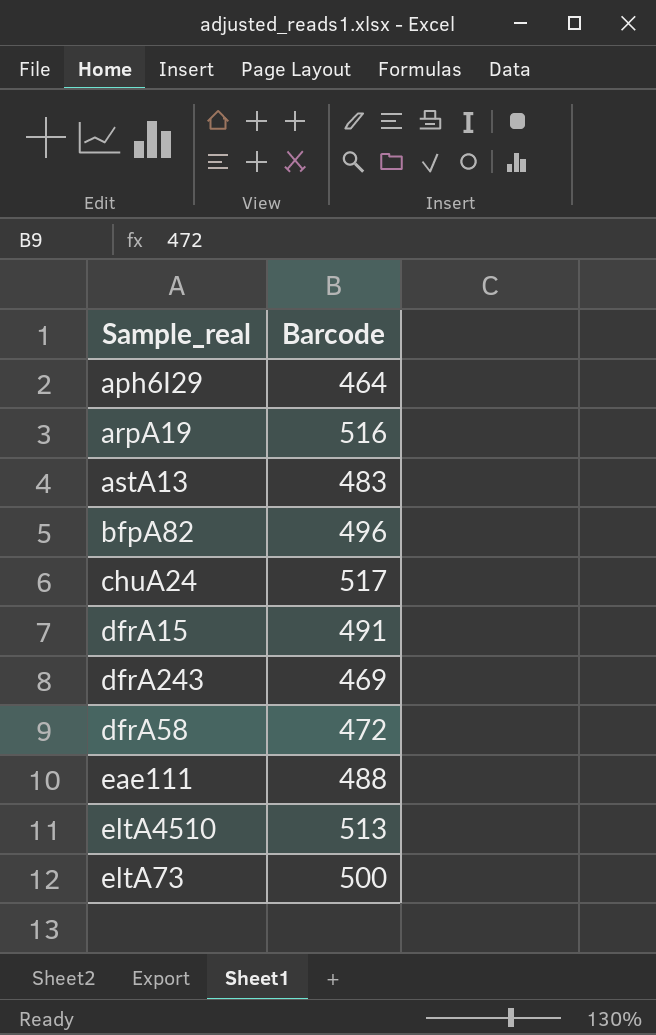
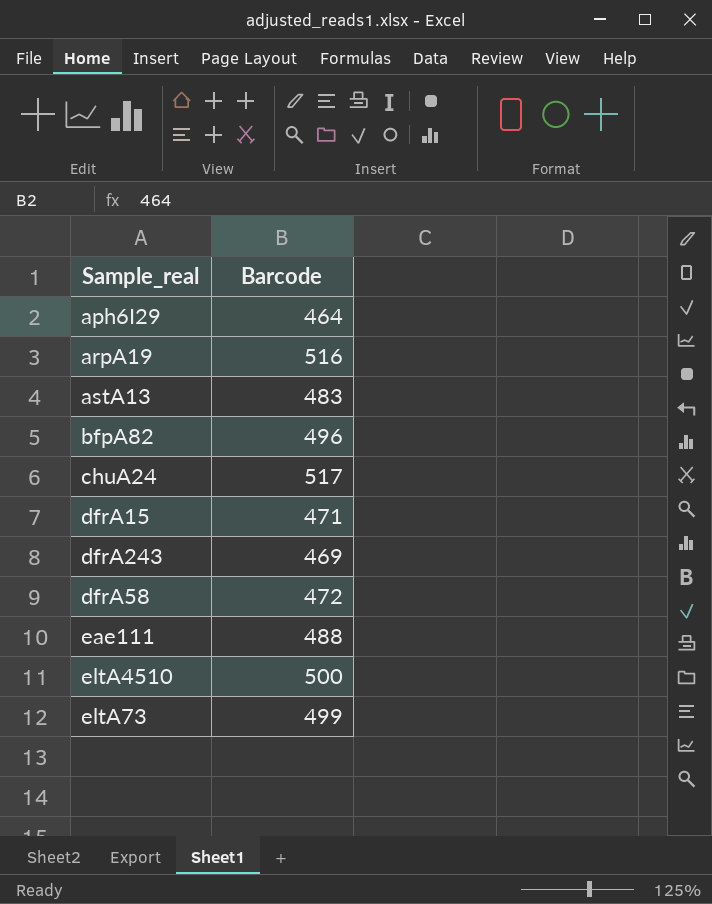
dfrA15 | Barcode: 491 -> 471
eltA4510 | Barcode: 513 -> 500
eltA73 | Barcode: 500 -> 499

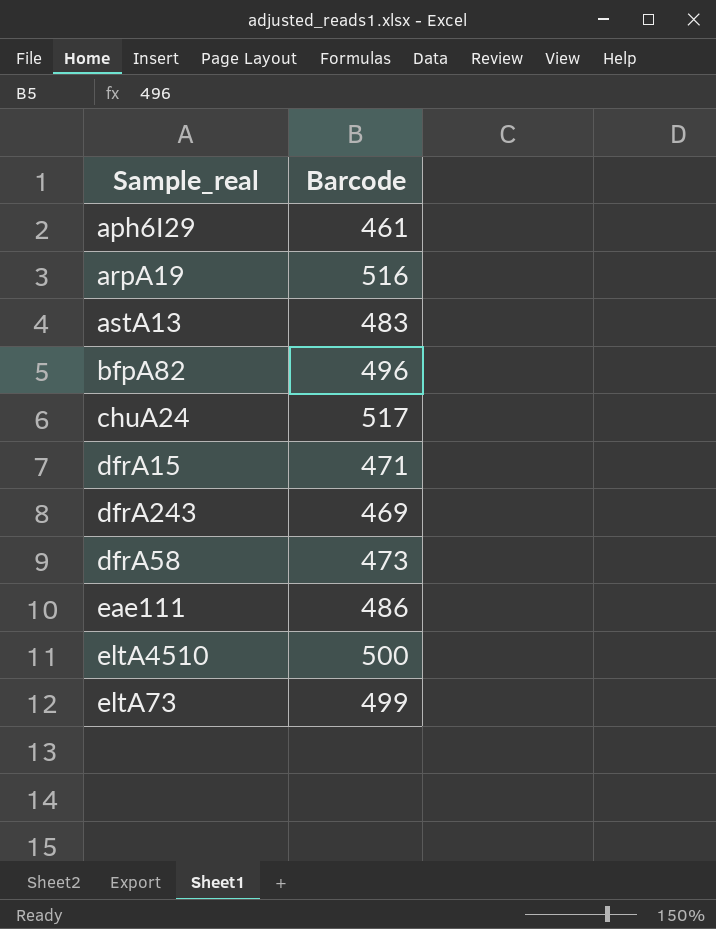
aph6I29 | Barcode: 464 -> 461
dfrA58 | Barcode: 472 -> 473
eae111 | Barcode: 488 -> 486

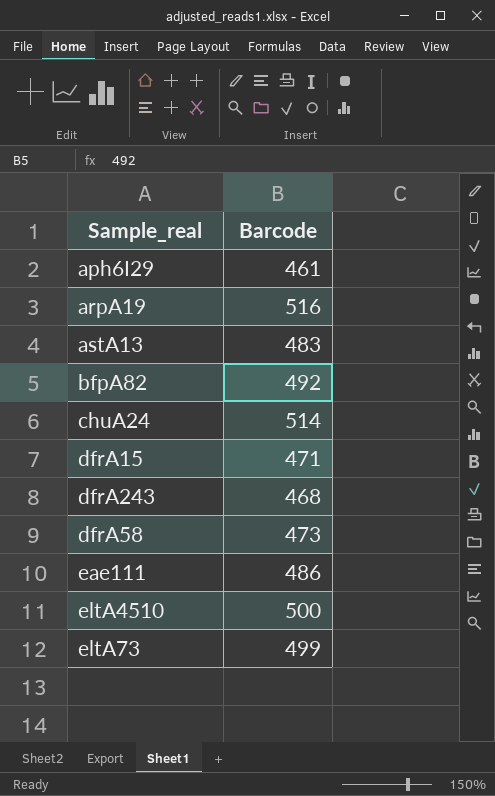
bfpA82 | Barcode: 496 -> 492
chuA24 | Barcode: 517 -> 514
dfrA243 | Barcode: 469 -> 468

